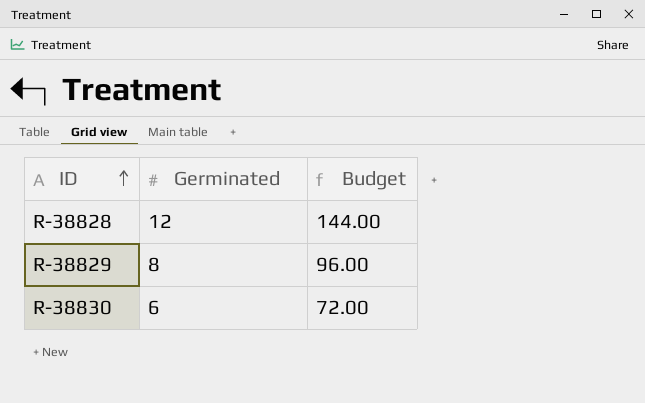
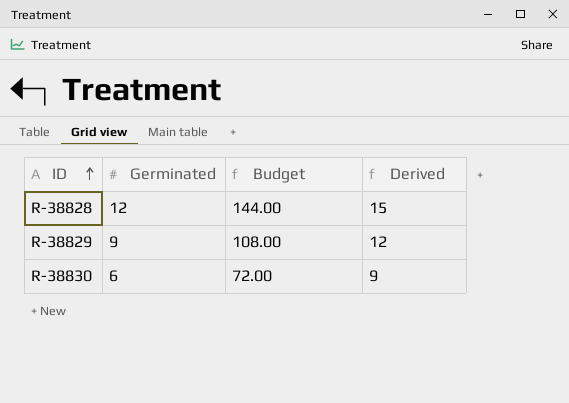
column Derived | formula: none -> [Germinated] + 3
R-38829 | Germinated: 8 -> 9
R-38829 | Budget: 96.00 -> 108.00

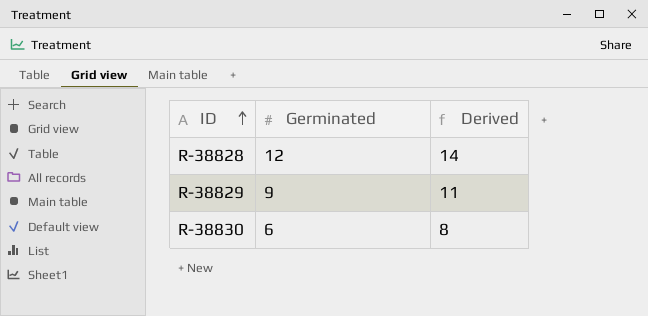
column Budget | formula: [Germinated] * 12 -> none
column Derived | formula: [Germinated] + 3 -> [Germinated] + 2

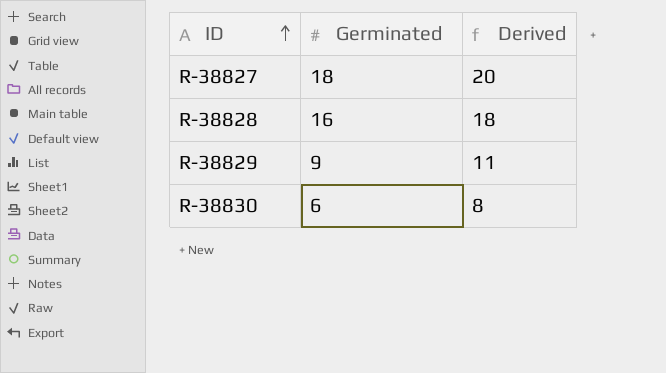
row R-38827: none -> 18 | 20
R-38828 | Germinated: 12 -> 16
R-38828 | Derived: 14 -> 18

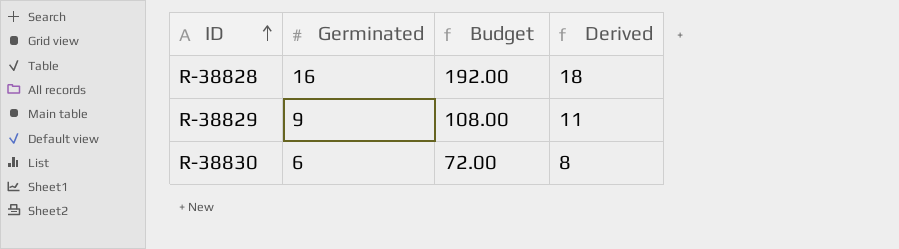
column Budget | formula: none -> [Germinated] * 12
row R-38827: 18 | 20 -> none

